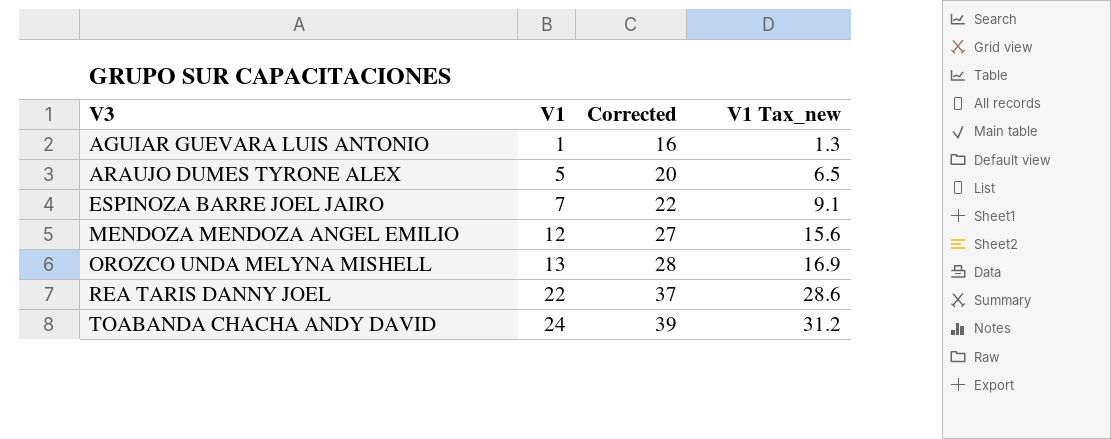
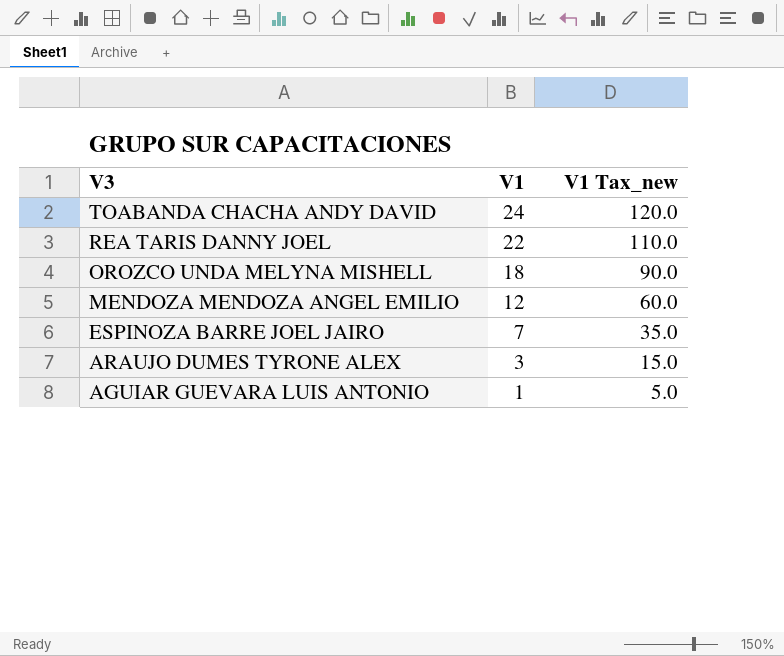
row order: V3 ascending -> V3 descending
column Corrected | formula: [V1] + 15 -> none
column V1 Tax_new | formula: [V1] * 1.3 -> [V1] * 5
OROZCO UNDA MELYNA MISHELL | V1: 13 -> 18
ARAUJO DUMES TYRONE ALEX | V1: 5 -> 3

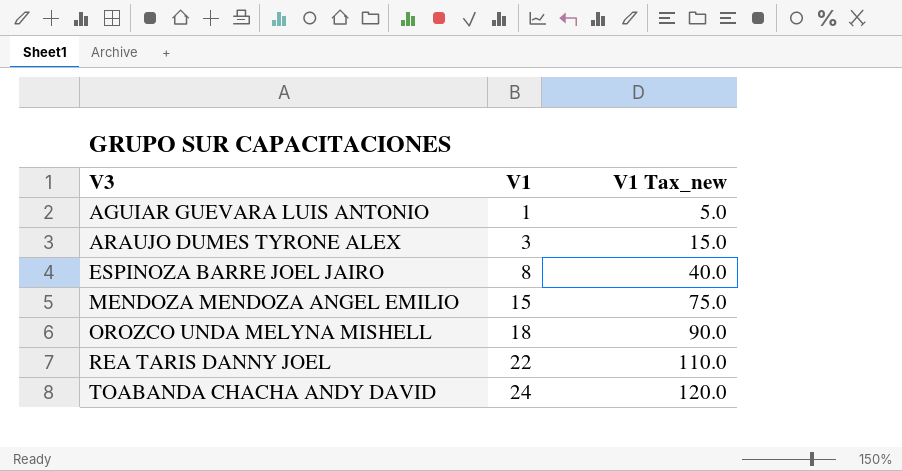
row order: V3 descending -> V3 ascending
ESPINOZA BARRE JOEL JAIRO | V1: 7 -> 8
ESPINOZA BARRE JOEL JAIRO | V1 Tax_new: 35.0 -> 40.0
MENDOZA MENDOZA ANGEL EMILIO | V1: 12 -> 15
MENDOZA MENDOZA ANGEL EMILIO | V1 Tax_new: 60.0 -> 75.0

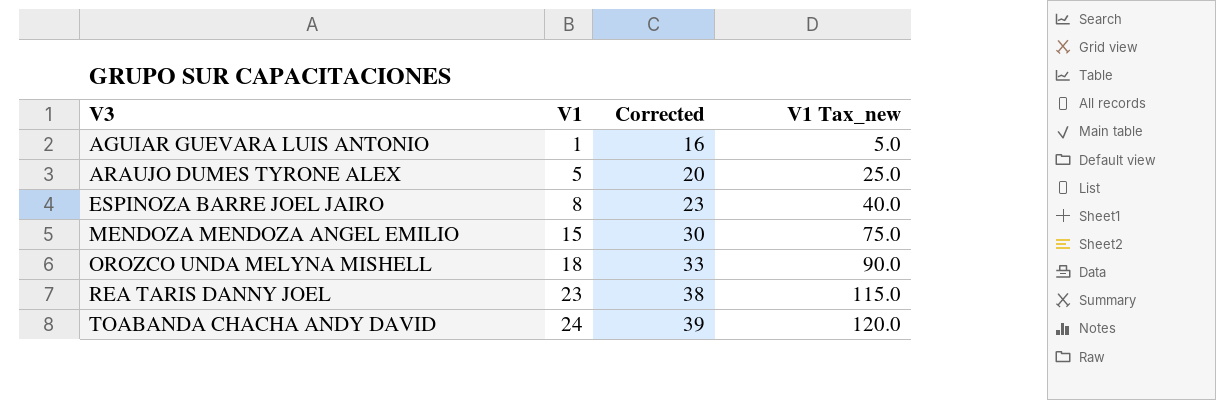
column Corrected | formula: none -> [V1] + 15
ARAUJO DUMES TYRONE ALEX | V1: 3 -> 5
ARAUJO DUMES TYRONE ALEX | V1 Tax_new: 15.0 -> 25.0
REA TARIS DANNY JOEL | V1: 22 -> 23
REA TARIS DANNY JOEL | V1 Tax_new: 110.0 -> 115.0

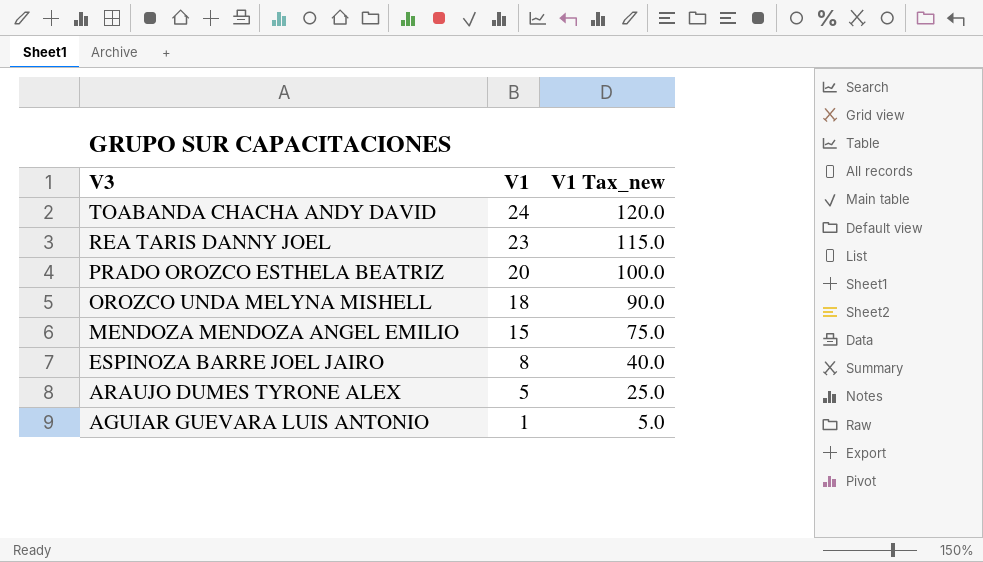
row order: V3 ascending -> V3 descending
column Corrected | formula: [V1] + 15 -> none
row PRADO OROZCO ESTHELA BEATRIZ: none -> 20 | 100.0

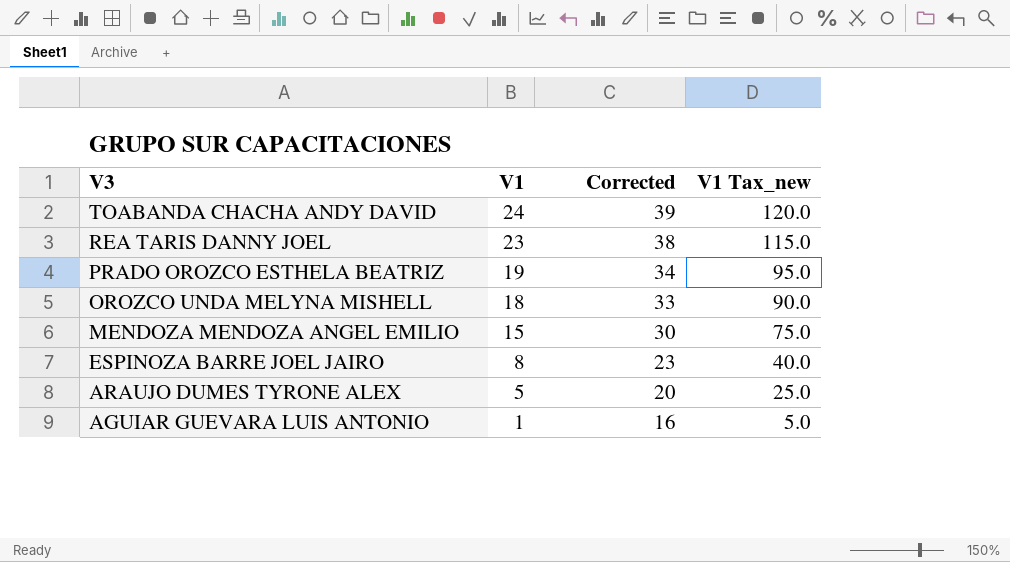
column Corrected | formula: none -> [V1] + 15
PRADO OROZCO ESTHELA BEATRIZ | V1: 20 -> 19
PRADO OROZCO ESTHELA BEATRIZ | V1 Tax_new: 100.0 -> 95.0

